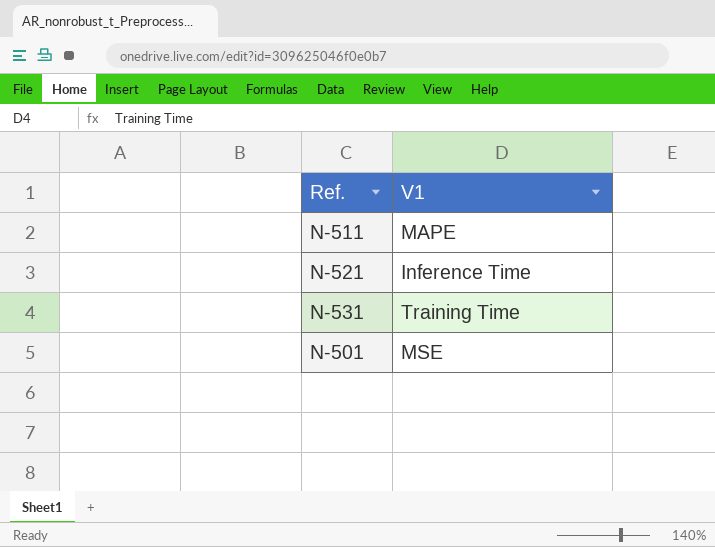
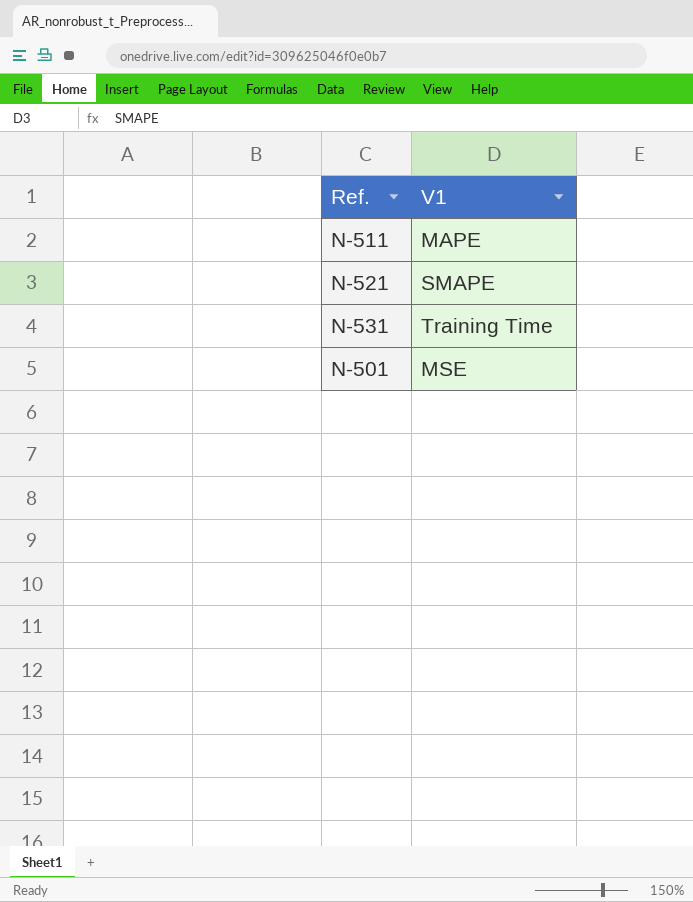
N-521 | V1: Inference Time -> SMAPE

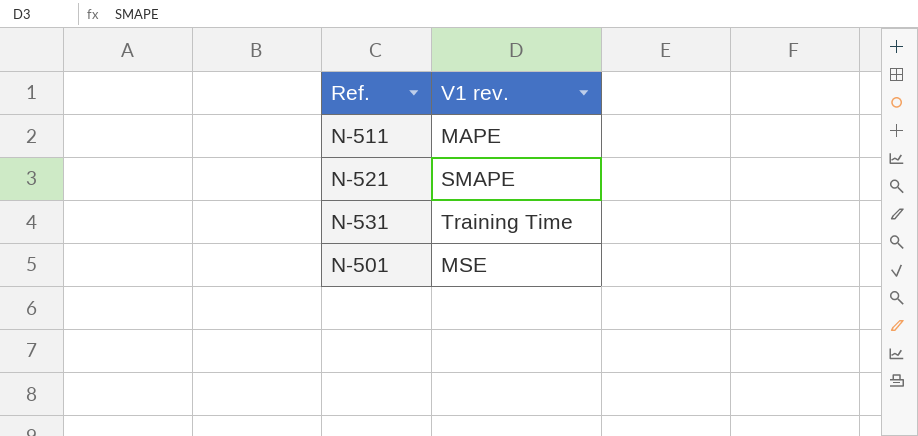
column name: V1 -> V1 rev.

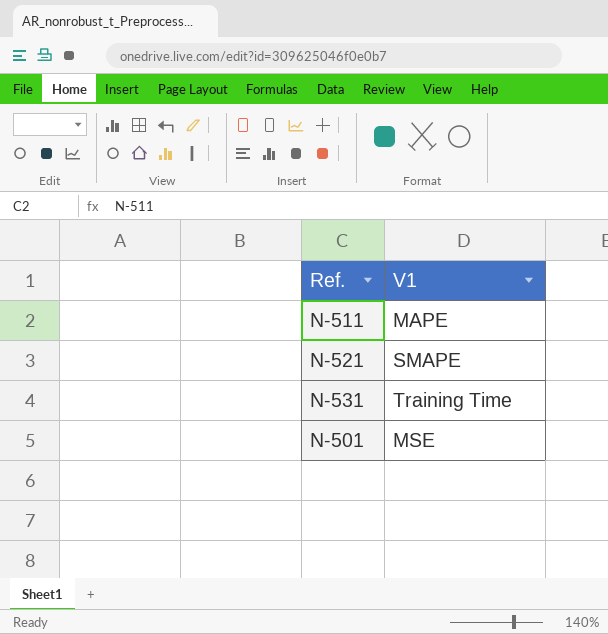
column name: V1 rev. -> V1

